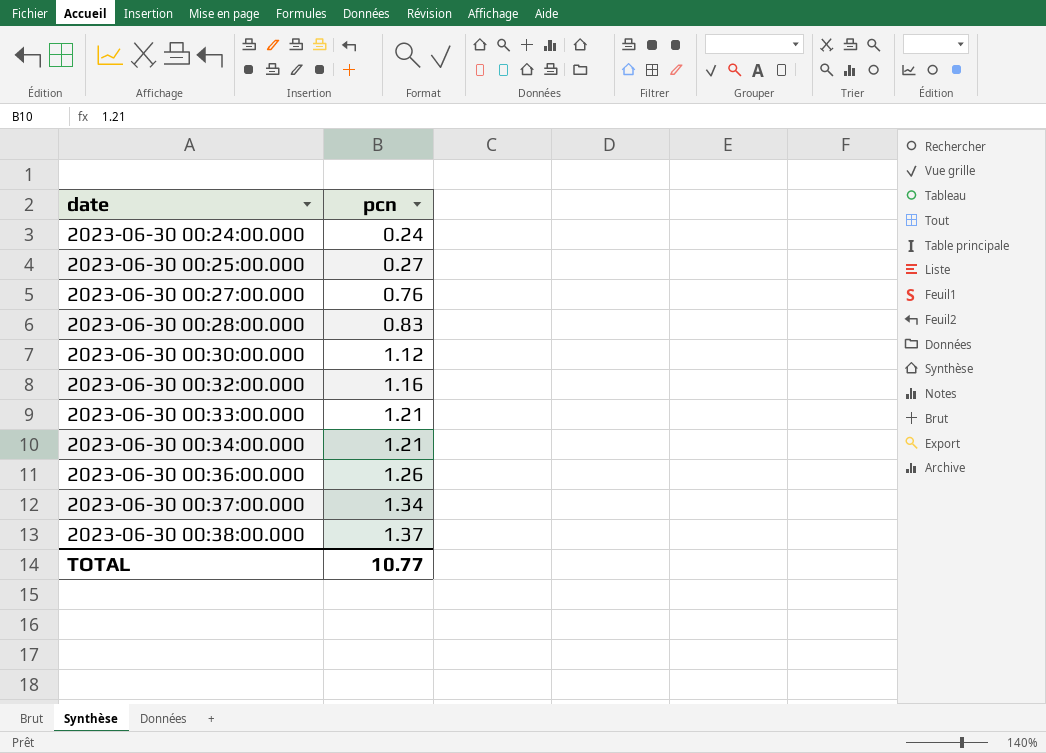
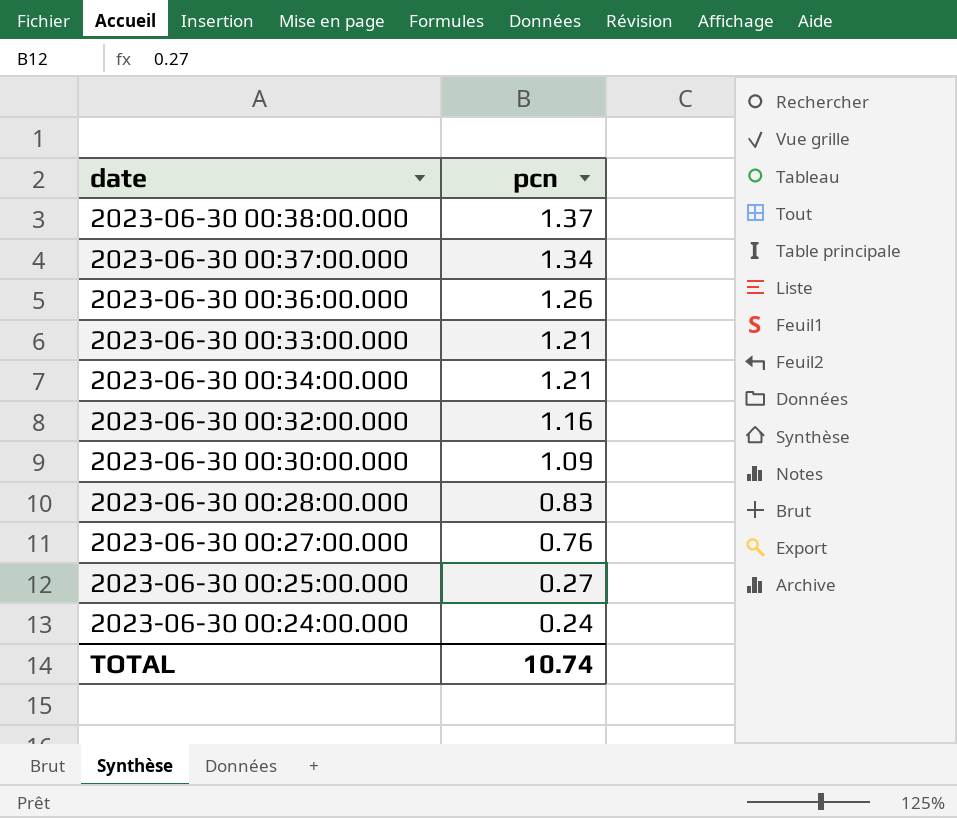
row order: date ascending -> pcn descending
2023-06-30 00:30:00.000 | pcn: 1.12 -> 1.09
TOTAL | pcn: 10.77 -> 10.74

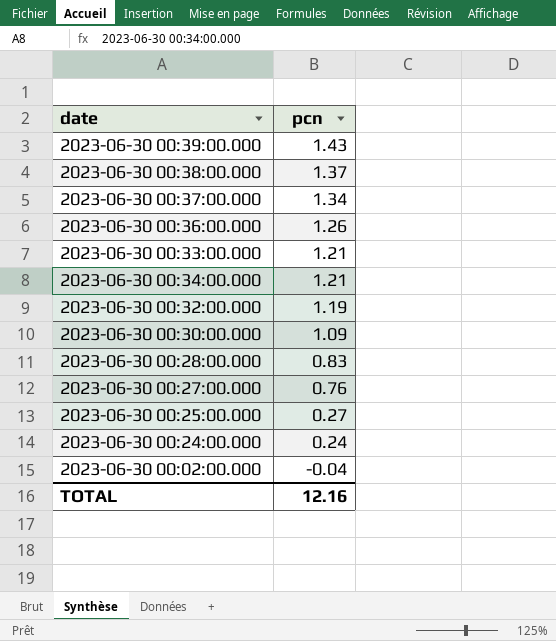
row 2023-06-30 00:39:00.000: none -> 1.43
2023-06-30 00:32:00.000 | pcn: 1.16 -> 1.19
row 2023-06-30 00:02:00.000: none -> -0.04
TOTAL | pcn: 10.74 -> 12.16

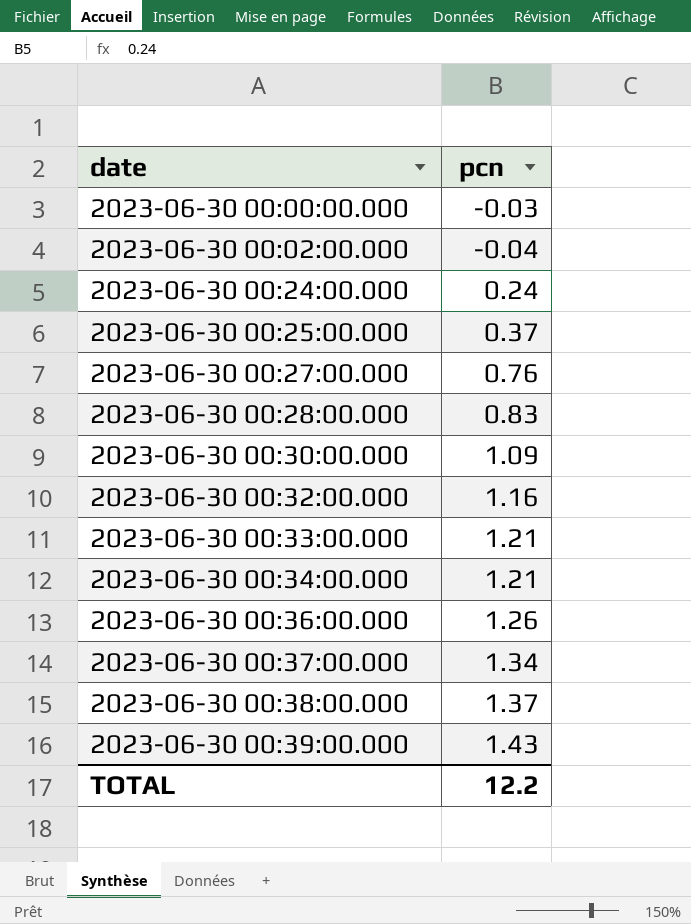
row order: pcn descending -> date ascending
row 2023-06-30 00:00:00.000: none -> -0.03
2023-06-30 00:25:00.000 | pcn: 0.27 -> 0.37
2023-06-30 00:32:00.000 | pcn: 1.19 -> 1.16
TOTAL | pcn: 12.16 -> 12.2

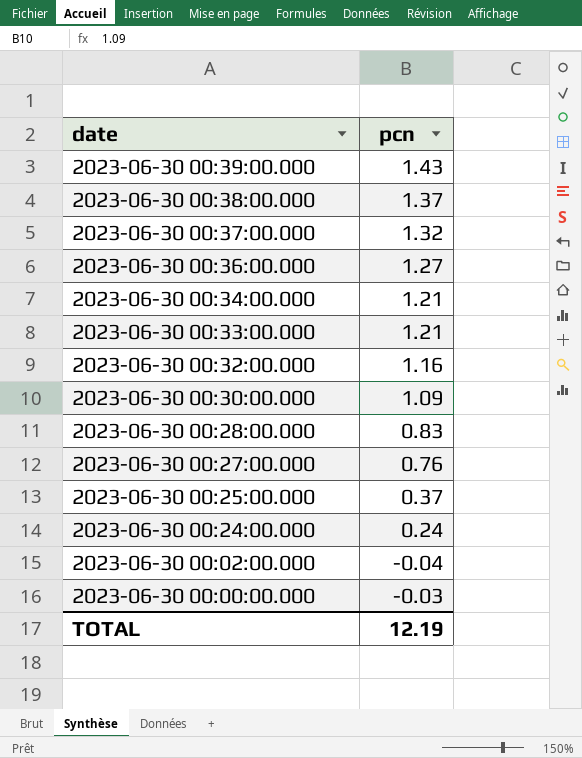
row order: date ascending -> date descending
2023-06-30 00:37:00.000 | pcn: 1.34 -> 1.32
2023-06-30 00:36:00.000 | pcn: 1.26 -> 1.27
TOTAL | pcn: 12.2 -> 12.19

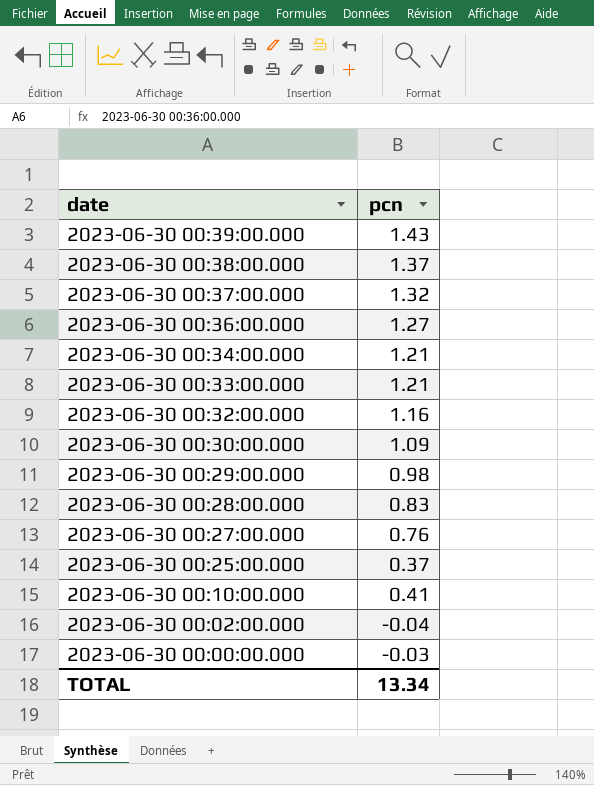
row 2023-06-30 00:24:00.000: 0.24 -> none
row 2023-06-30 00:29:00.000: none -> 0.98
row 2023-06-30 00:10:00.000: none -> 0.41
TOTAL | pcn: 12.19 -> 13.34

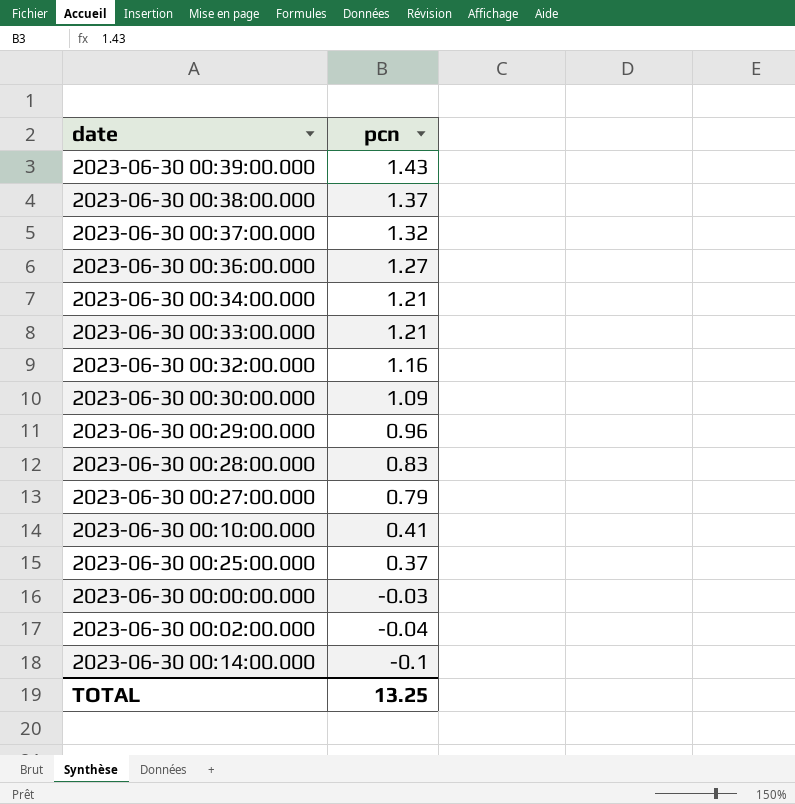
row order: date descending -> pcn descending
2023-06-30 00:29:00.000 | pcn: 0.98 -> 0.96
2023-06-30 00:27:00.000 | pcn: 0.76 -> 0.79
row 2023-06-30 00:14:00.000: none -> -0.1
TOTAL | pcn: 13.34 -> 13.25

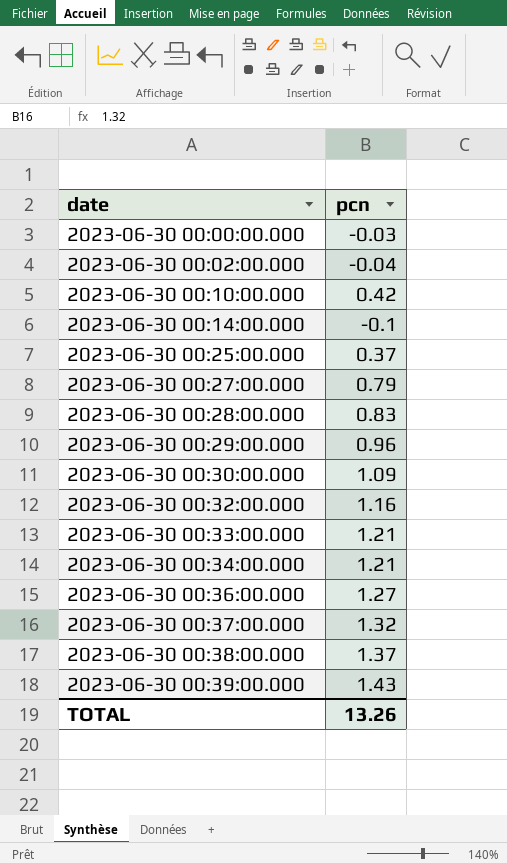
row order: pcn descending -> date ascending
2023-06-30 00:10:00.000 | pcn: 0.41 -> 0.42
TOTAL | pcn: 13.25 -> 13.26

